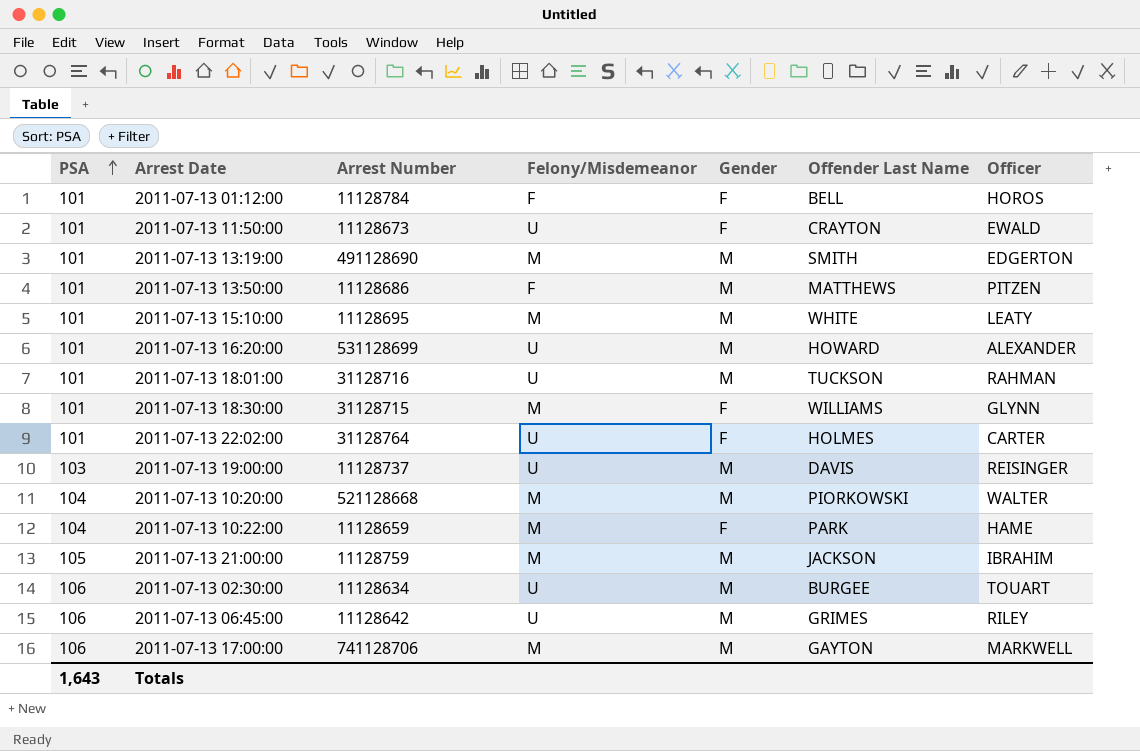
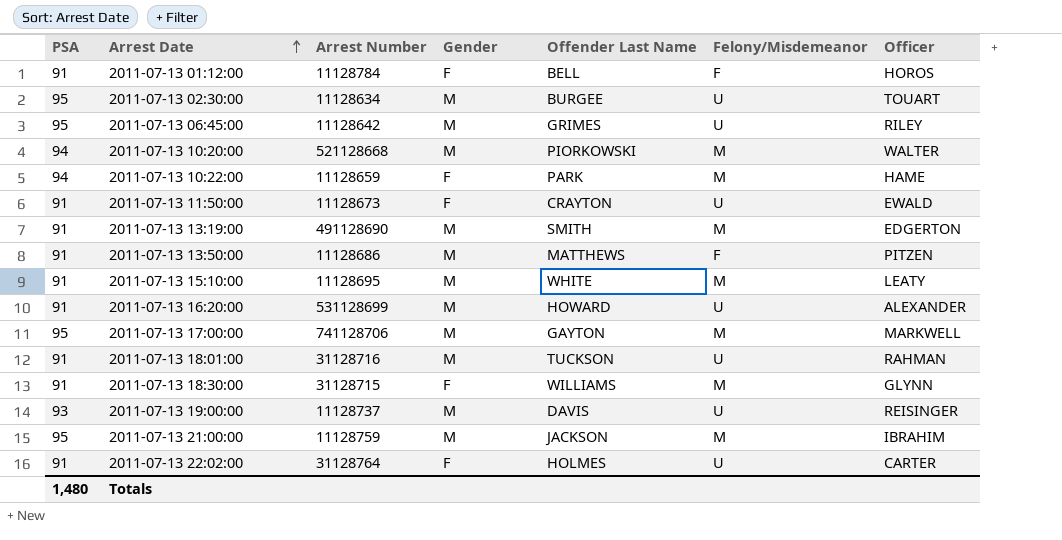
row order: PSA ascending -> Arrest Date ascending
column Felony/Misdemeanor | position: 4 -> 6
2011-07-13 01:12:00 | PSA: 101 -> 91
2011-07-13 02:30:00 | PSA: 106 -> 95
2011-07-13 06:45:00 | PSA: 106 -> 95
2011-07-13 10:20:00 | PSA: 104 -> 94
2011-07-13 10:22:00 | PSA: 104 -> 94
2011-07-13 11:50:00 | PSA: 101 -> 91
2011-07-13 13:19:00 | PSA: 101 -> 91
2011-07-13 13:50:00 | PSA: 101 -> 91
2011-07-13 15:10:00 | PSA: 101 -> 91
2011-07-13 16:20:00 | PSA: 101 -> 91
2011-07-13 17:00:00 | PSA: 106 -> 95
2011-07-13 18:01:00 | PSA: 101 -> 91
2011-07-13 18:30:00 | PSA: 101 -> 91
2011-07-13 19:00:00 | PSA: 103 -> 93
2011-07-13 21:00:00 | PSA: 105 -> 95
2011-07-13 22:02:00 | PSA: 101 -> 91
Totals | PSA: 1,643 -> 1,480

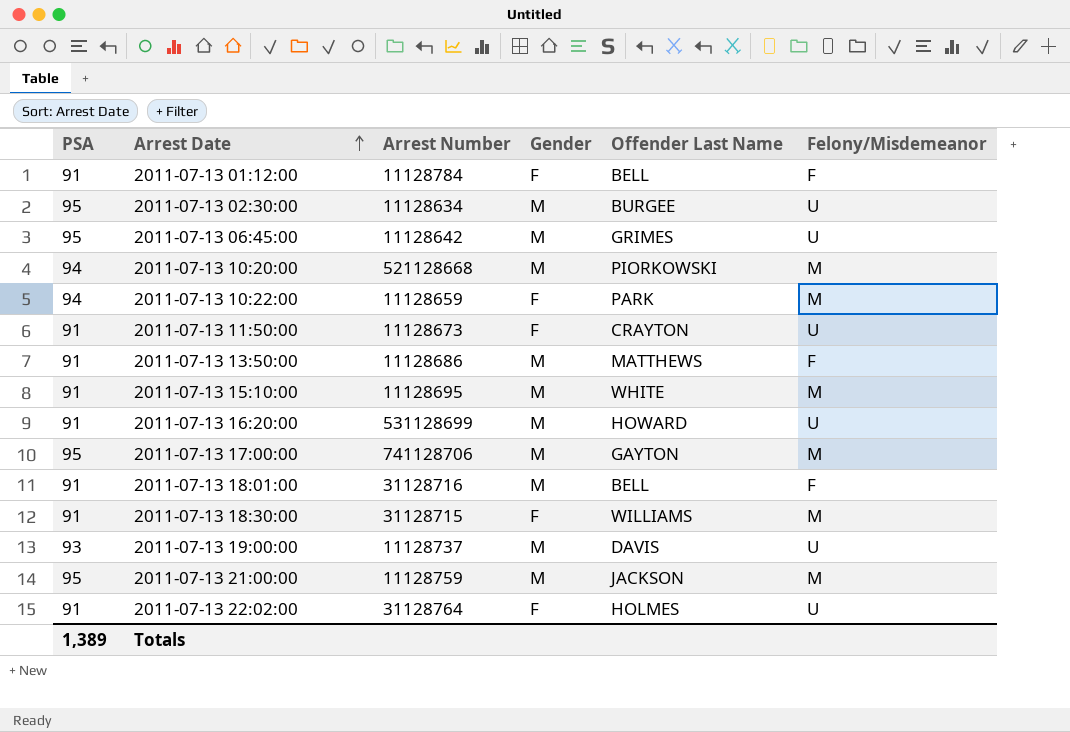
column Officer | position: 7 -> none
row 2011-07-13 13:19:00: 91 | 491128690 | M | SMITH | M | EDGERTON -> none
2011-07-13 18:01:00 | Offender Last Name: TUCKSON -> BELL
2011-07-13 18:01:00 | Felony/Misdemeanor: U -> F
Totals | PSA: 1,480 -> 1,389

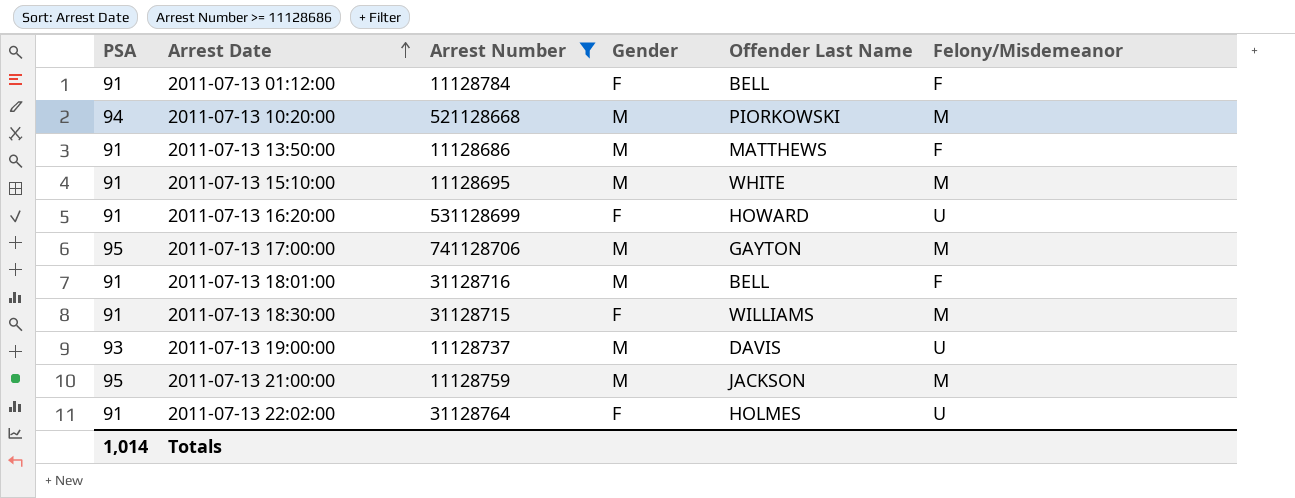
filter: none -> Arrest Number >= 11128686
2011-07-13 16:20:00 | Gender: M -> F
Totals | PSA: 1,389 -> 1,014

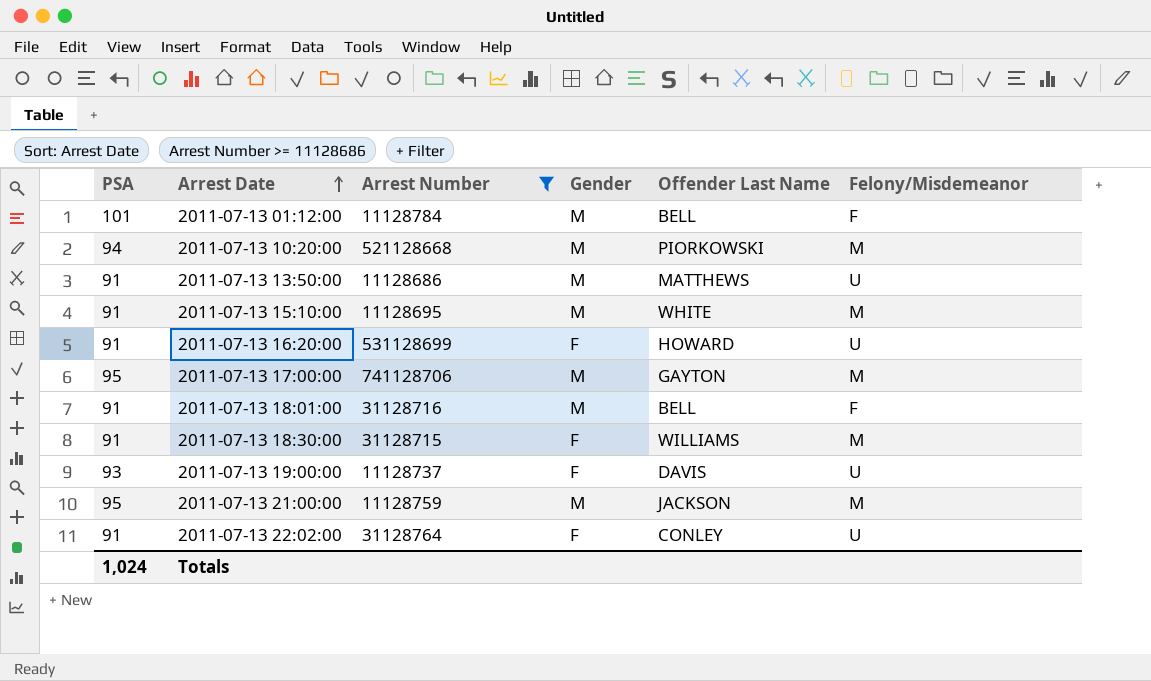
2011-07-13 01:12:00 | PSA: 91 -> 101
2011-07-13 01:12:00 | Gender: F -> M
2011-07-13 13:50:00 | Felony/Misdemeanor: F -> U
2011-07-13 19:00:00 | Gender: M -> F
2011-07-13 22:02:00 | Offender Last Name: HOLMES -> CONLEY
Totals | PSA: 1,014 -> 1,024

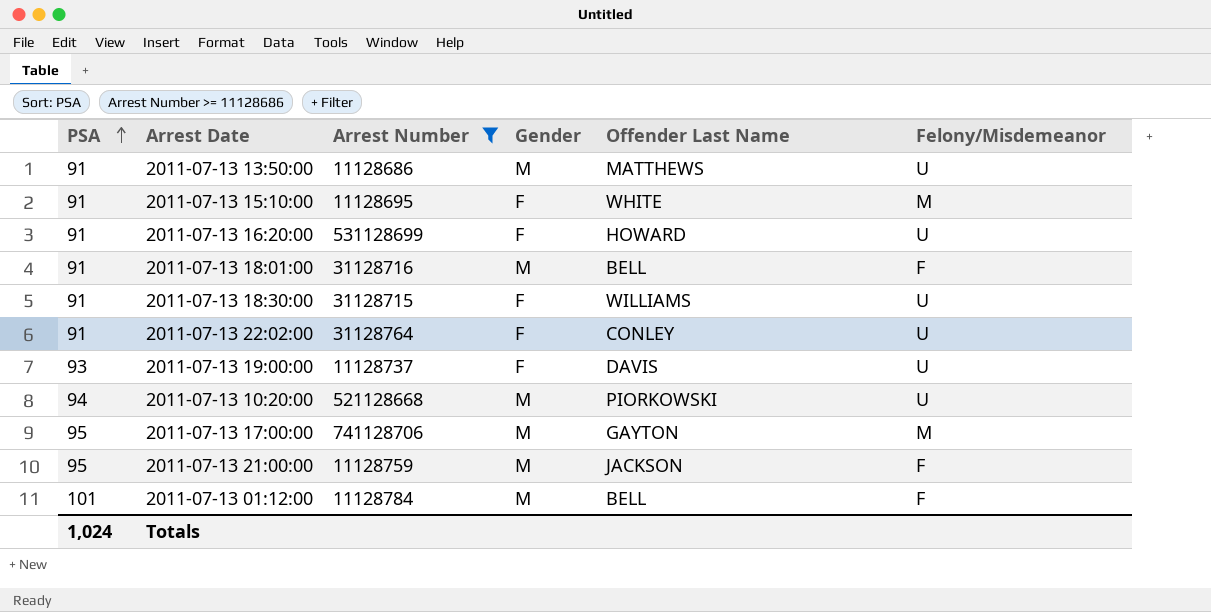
row order: Arrest Date ascending -> PSA ascending
2011-07-13 15:10:00 | Gender: M -> F
2011-07-13 18:30:00 | Felony/Misdemeanor: M -> U
2011-07-13 10:20:00 | Felony/Misdemeanor: M -> U
2011-07-13 21:00:00 | Felony/Misdemeanor: M -> F

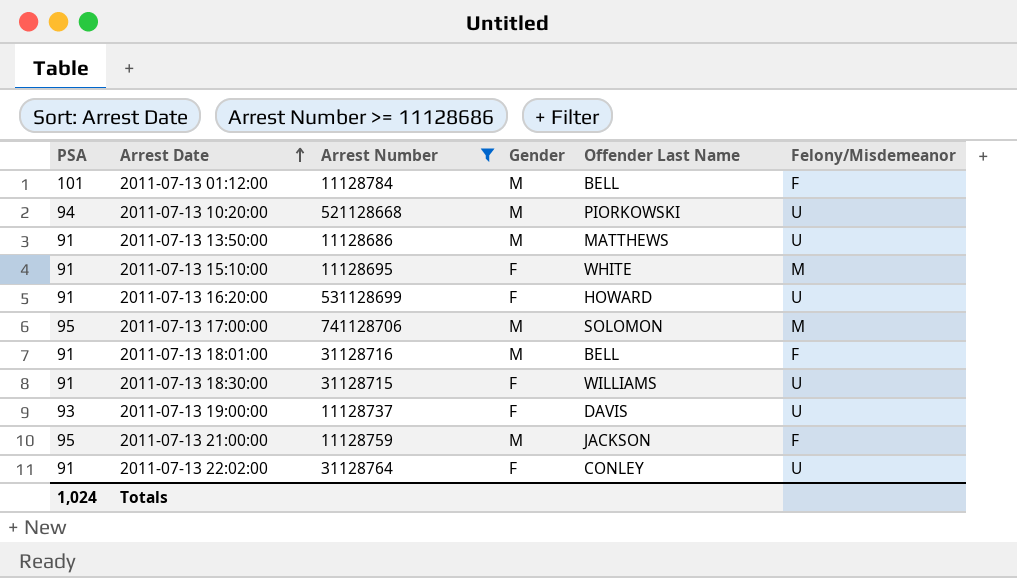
row order: PSA ascending -> Arrest Date ascending
2011-07-13 17:00:00 | Offender Last Name: GAYTON -> SOLOMON

